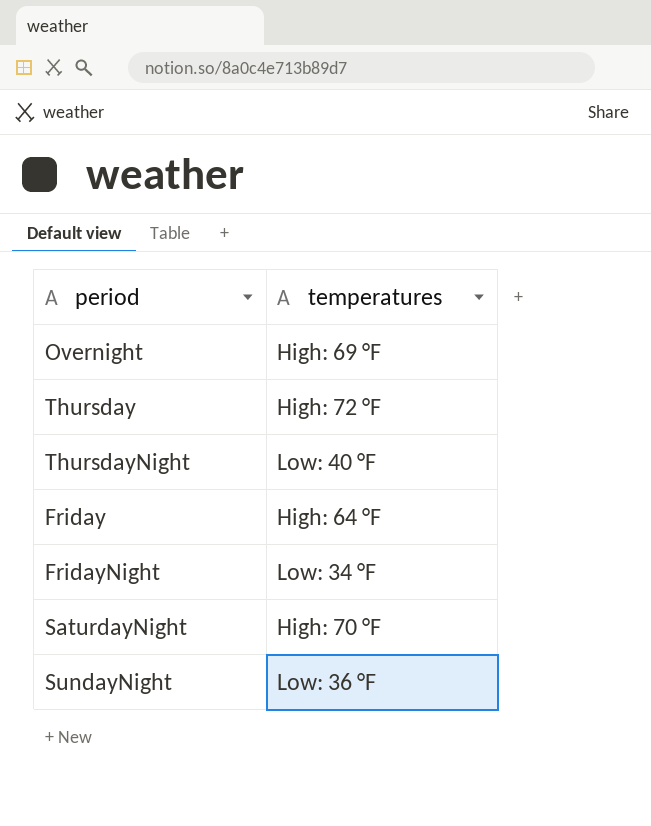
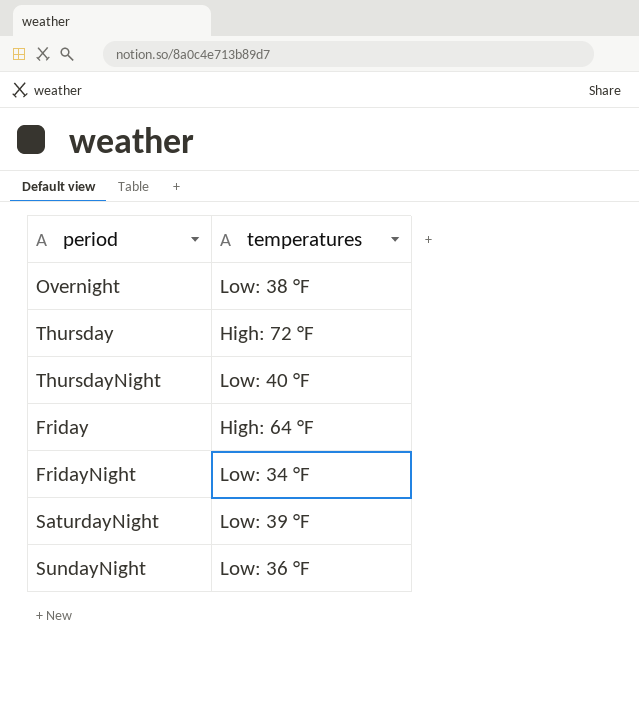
Overnight | temperatures: High: 69 °F -> Low: 38 °F
SaturdayNight | temperatures: High: 70 °F -> Low: 39 °F

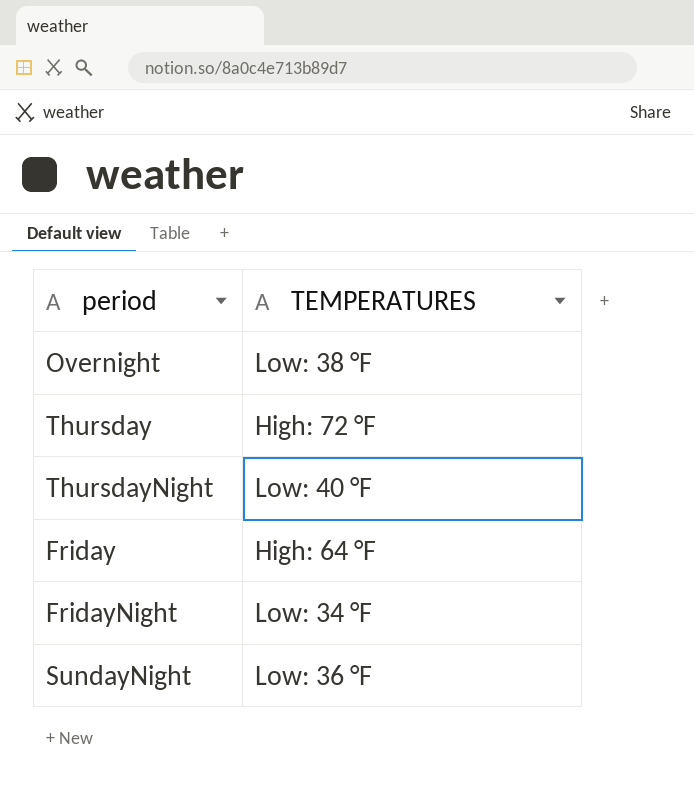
column name: temperatures -> TEMPERATURES
row SaturdayNight: Low: 39 °F -> none

